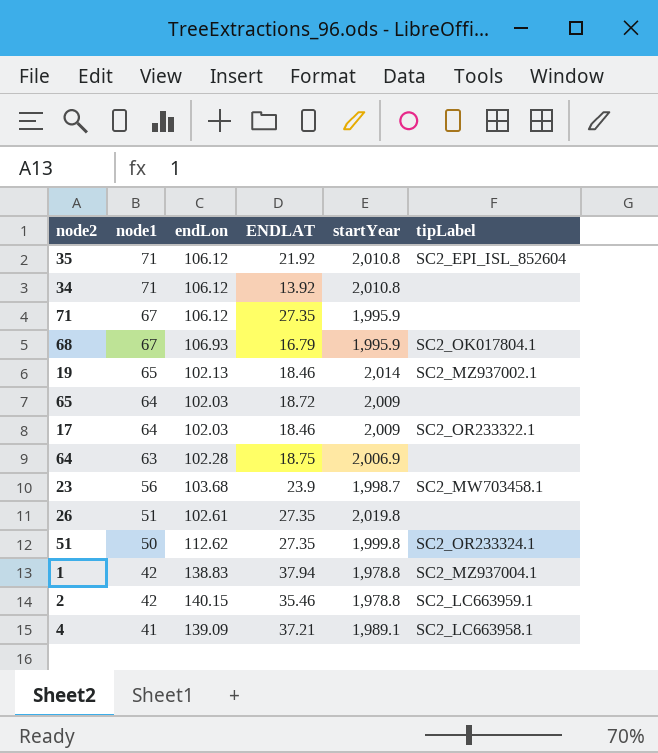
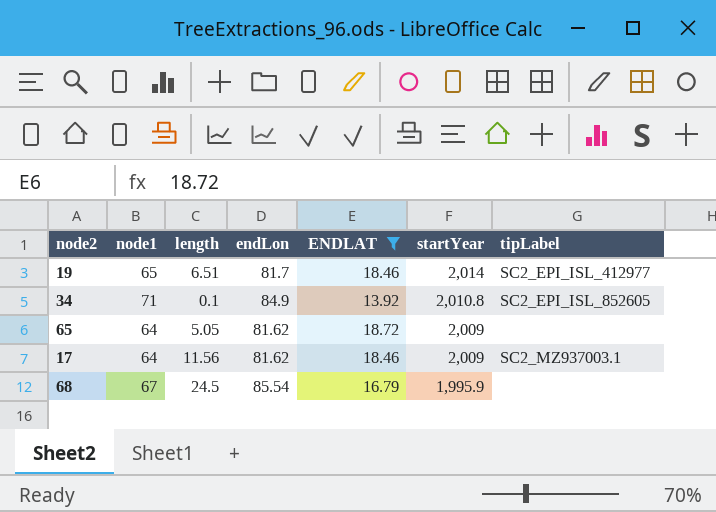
filter: none -> ENDLAT <= 18.72
row order: node1 descending -> startYear descending
column length | position: none -> 3
19 | endLon: 102.13 -> 81.7
19 | tipLabel: SC2_MZ937002.1 -> SC2_EPI_ISL_412977
34 | endLon: 106.12 -> 84.9
34 | tipLabel: none -> SC2_EPI_ISL_852605
65 | endLon: 102.03 -> 81.62
17 | endLon: 102.03 -> 81.62
17 | tipLabel: SC2_OR233322.1 -> SC2_MZ937003.1
68 | endLon: 106.93 -> 85.54
68 | tipLabel: SC2_OK017804.1 -> none

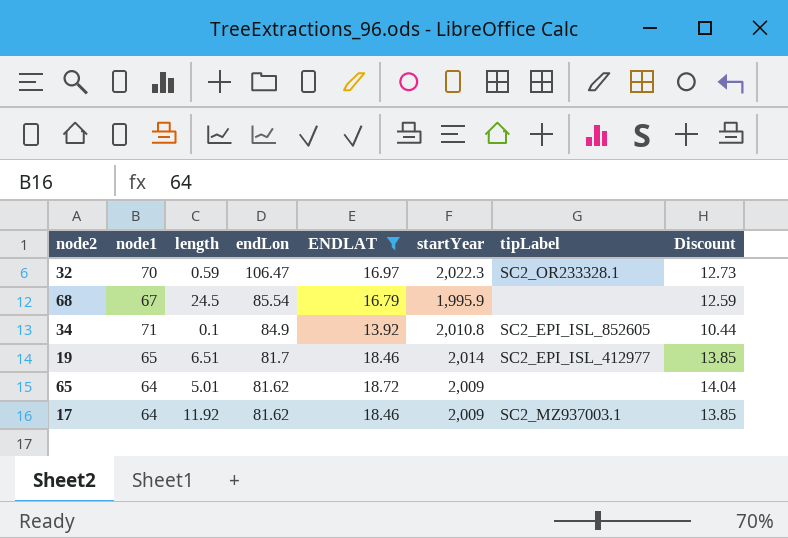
row order: startYear descending -> endLon descending
column Discount | formula: none -> [ENDLAT] * 0.75
row 32: none -> 70 | 0.59 | 106.47 | 16.97 | 2,022.3 | SC2_OR233328.1 | 12.73
65 | length: 5.05 -> 5.01
17 | length: 11.56 -> 11.92

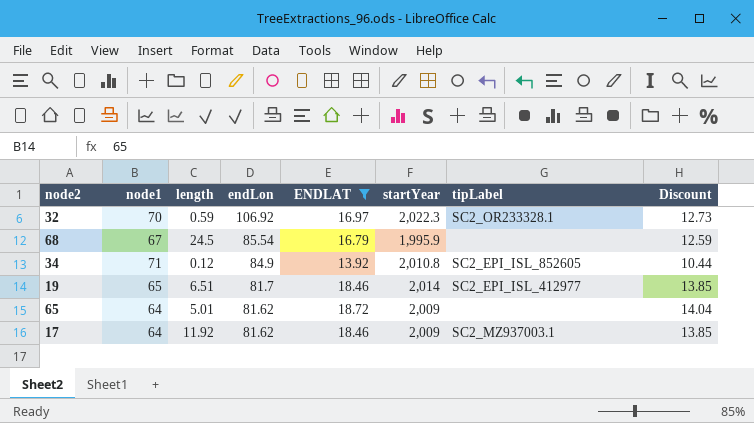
32 | endLon: 106.47 -> 106.92
34 | length: 0.1 -> 0.12

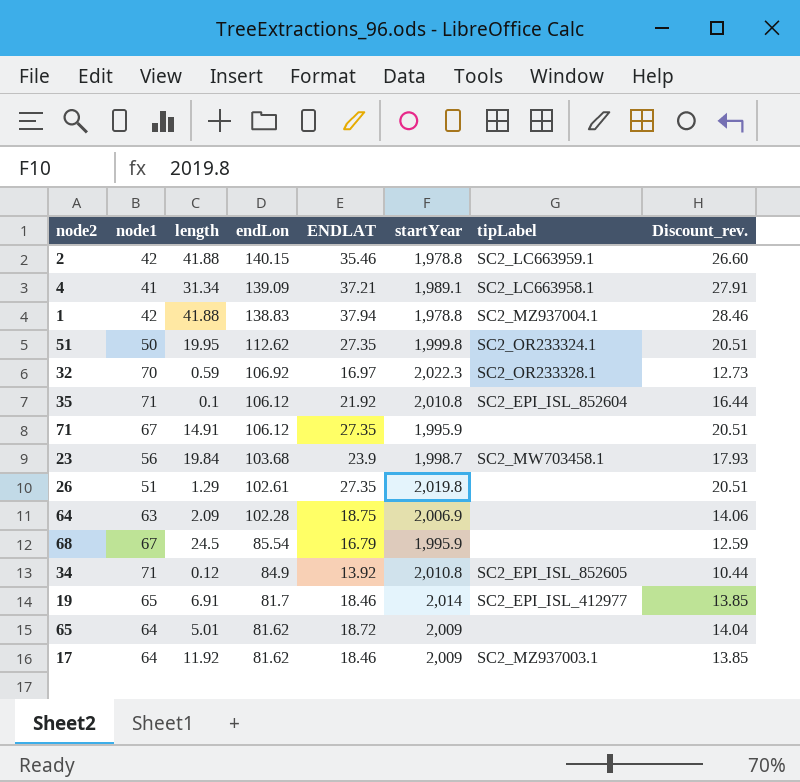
filter: ENDLAT <= 18.72 -> none
column name: Discount -> Discount_rev.
19 | length: 6.51 -> 6.91

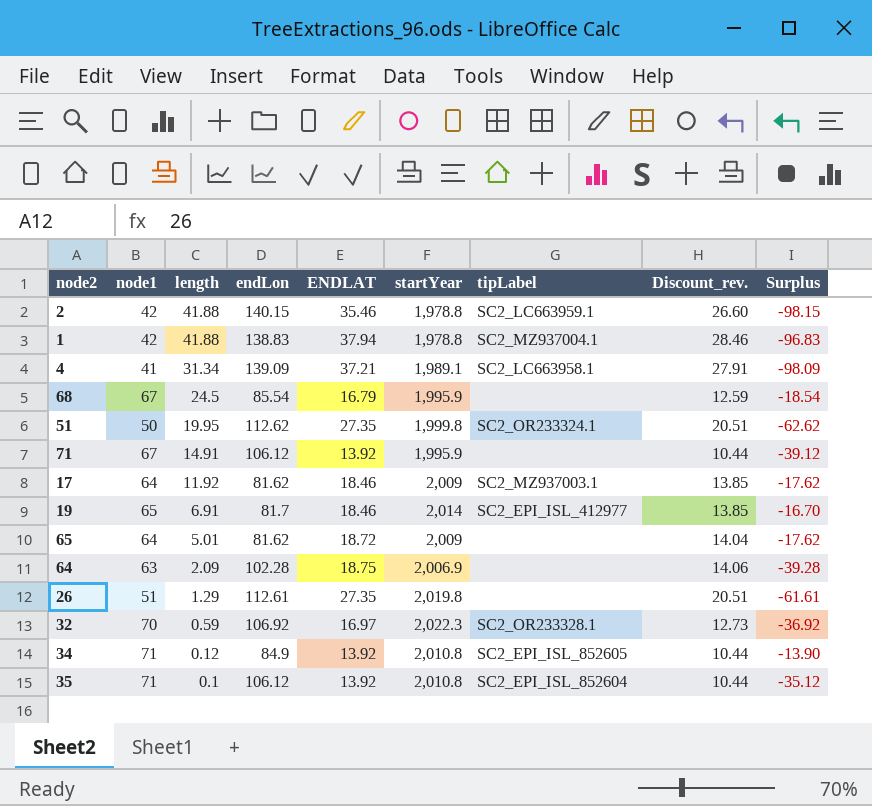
row order: endLon descending -> length descending
column Surplus | formula: none -> [node1] - [endLon]
row 23: 56 | 19.84 | 103.68 | 23.9 | 1,998.7 | SC2_MW703458.1 | 17.93 -> none
71 | ENDLAT: 27.35 -> 13.92
71 | Discount_rev.: 20.51 -> 10.44
26 | endLon: 102.61 -> 112.61
35 | ENDLAT: 21.92 -> 13.92
35 | Discount_rev.: 16.44 -> 10.44

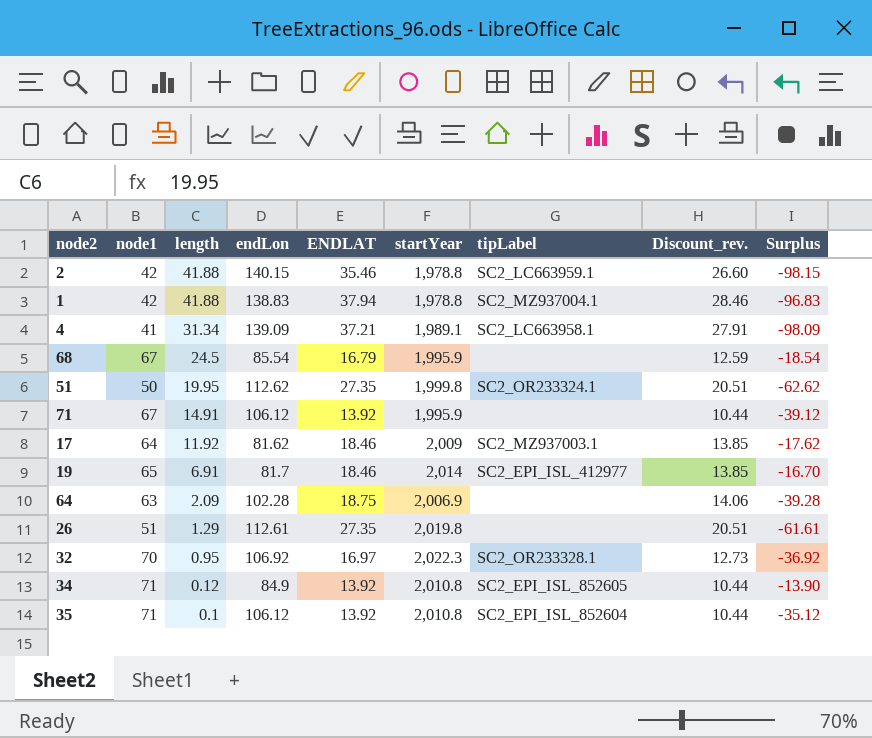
row 65: 64 | 5.01 | 81.62 | 18.72 | 2,009 | none | 14.04 | -17.62 -> none
32 | length: 0.59 -> 0.95

